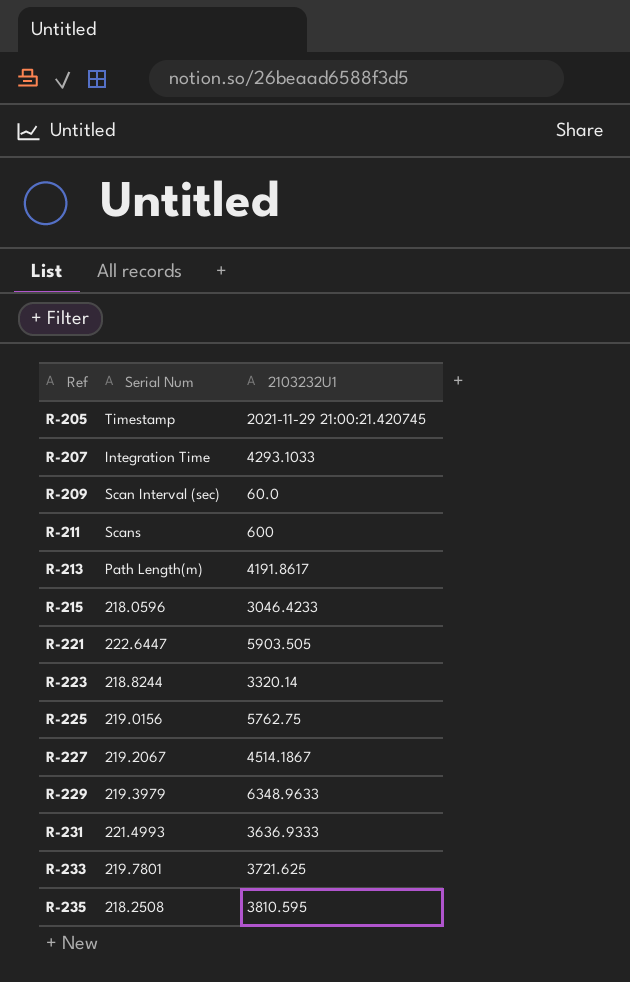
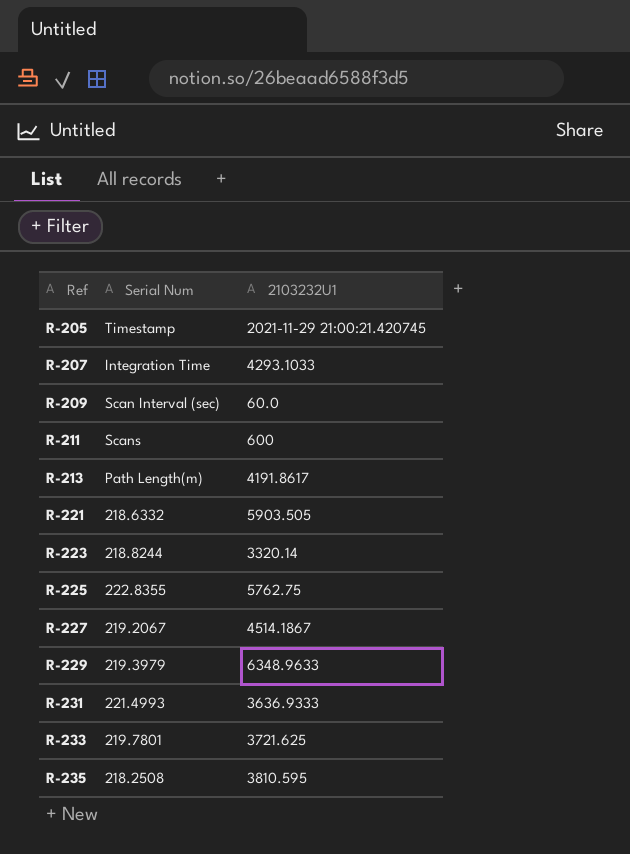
row R-215: 218.0596 | 3046.4233 -> none
R-221 | Serial Num: 222.6447 -> 218.6332
R-225 | Serial Num: 219.0156 -> 222.8355

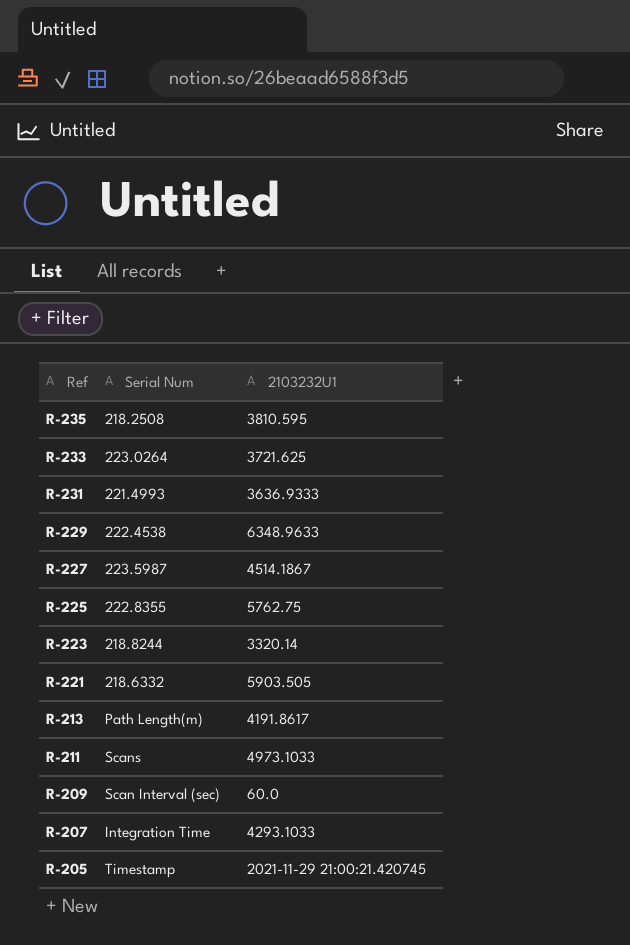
row order: Ref ascending -> Ref descending
R-233 | Serial Num: 219.7801 -> 223.0264
R-229 | Serial Num: 219.3979 -> 222.4538
R-227 | Serial Num: 219.2067 -> 223.5987
R-211 | 2103232U1: 600 -> 4973.1033

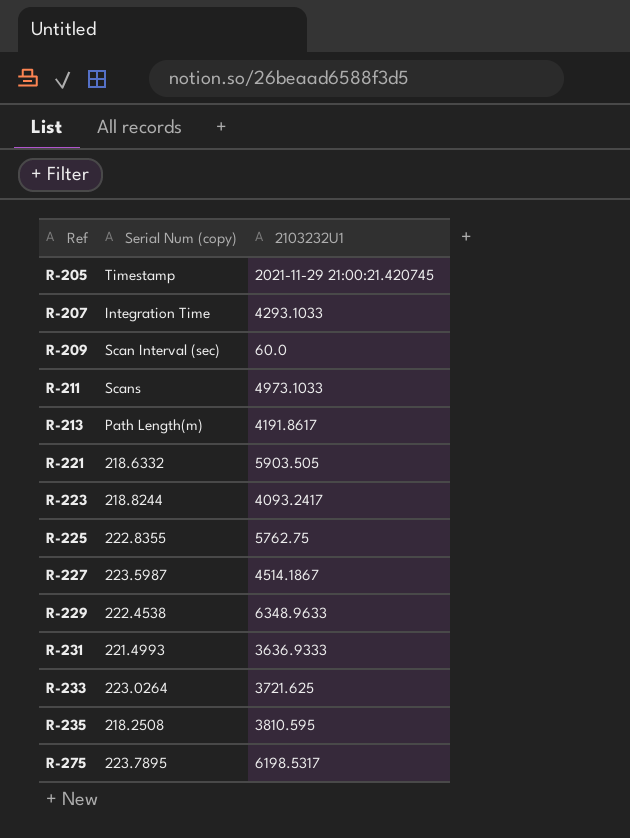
row order: Ref descending -> Ref ascending
column name: Serial Num -> Serial Num (copy)
R-223 | 2103232U1: 3320.14 -> 4093.2417
row R-275: none -> 223.7895 | 6198.5317

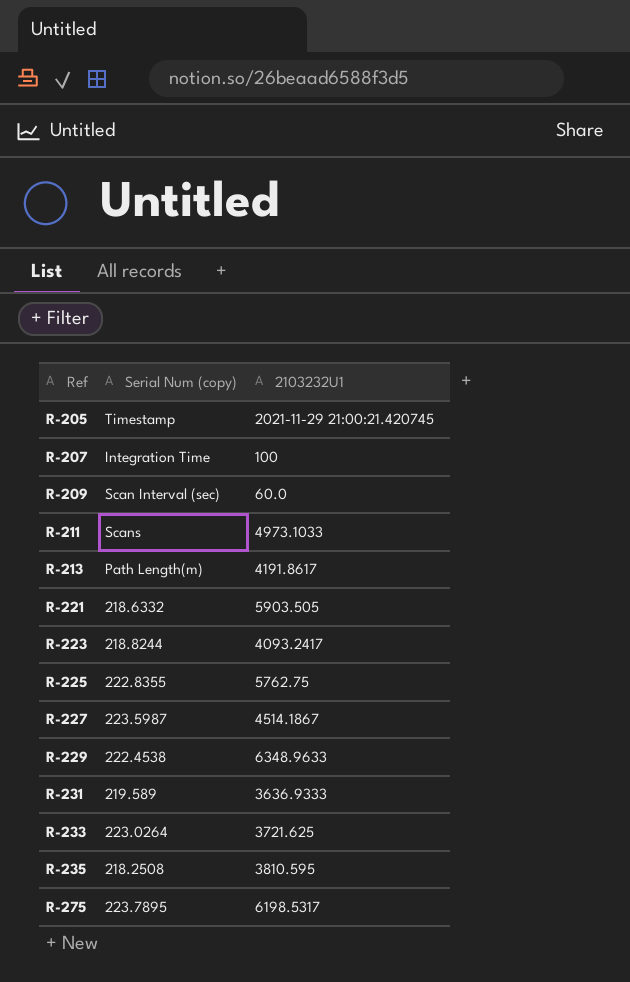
R-207 | 2103232U1: 4293.1033 -> 100
R-231 | Serial Num (copy): 221.4993 -> 219.589

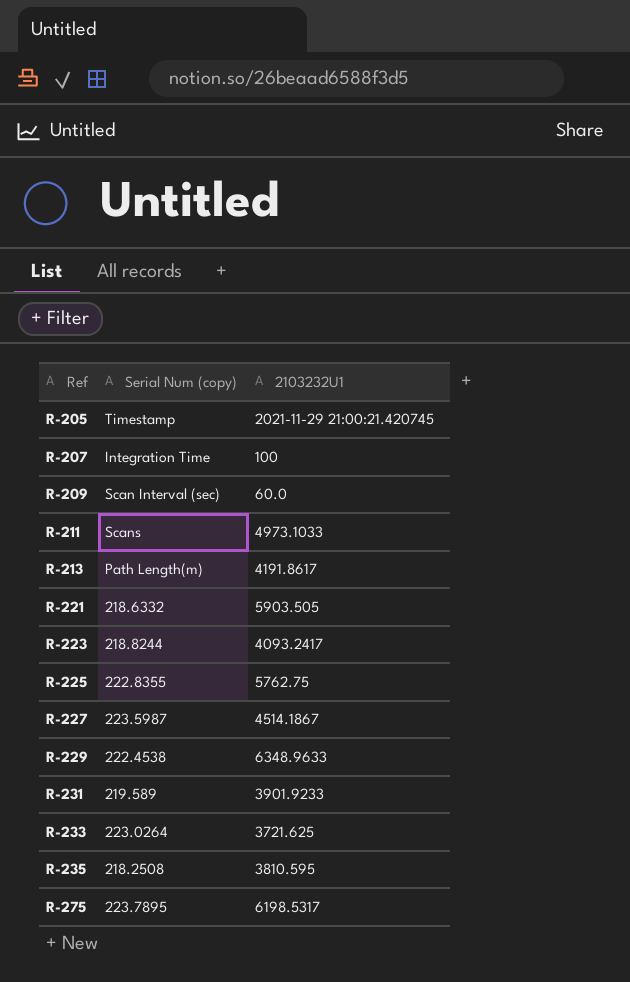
R-231 | 2103232U1: 3636.9333 -> 3901.9233

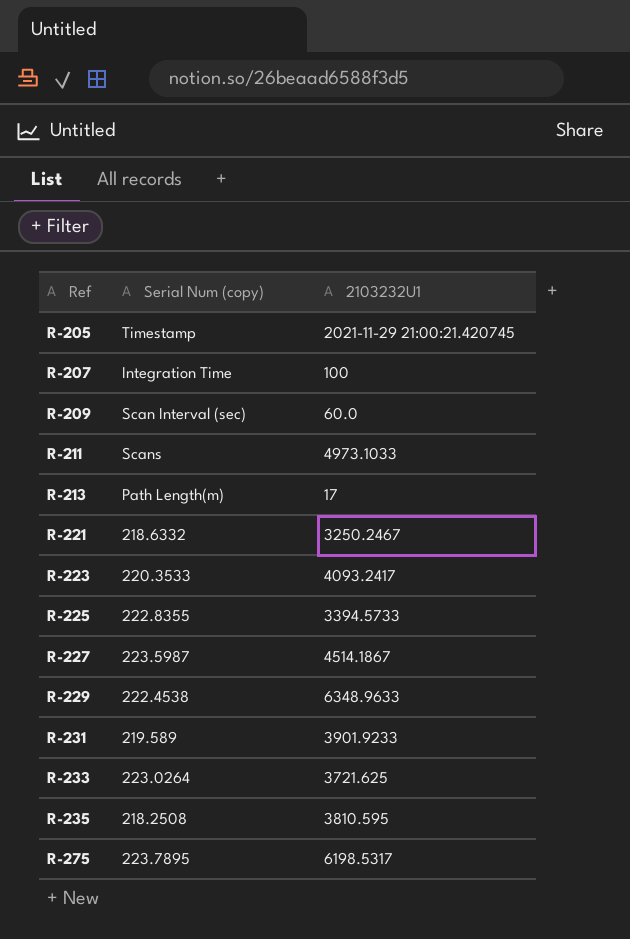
R-213 | 2103232U1: 4191.8617 -> 17
R-221 | 2103232U1: 5903.505 -> 3250.2467
R-223 | Serial Num (copy): 218.8244 -> 220.3533
R-225 | 2103232U1: 5762.75 -> 3394.5733

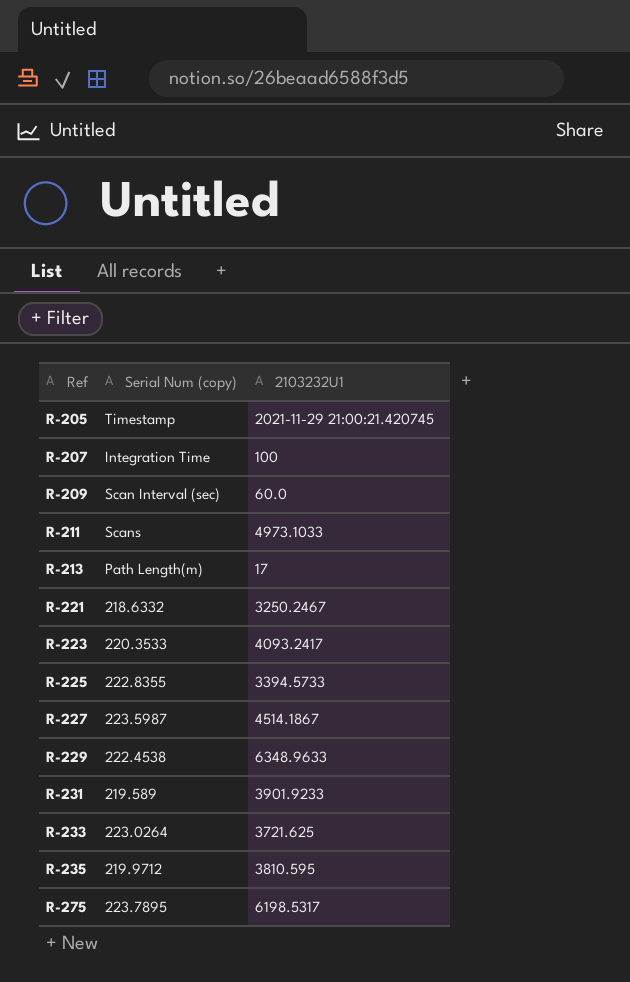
R-235 | Serial Num (copy): 218.2508 -> 219.9712

